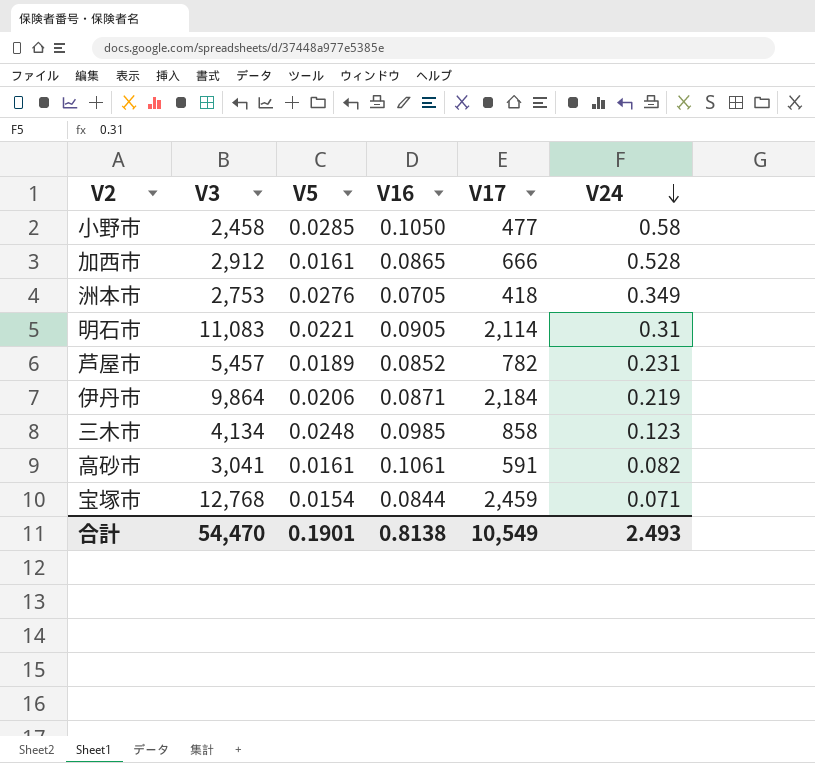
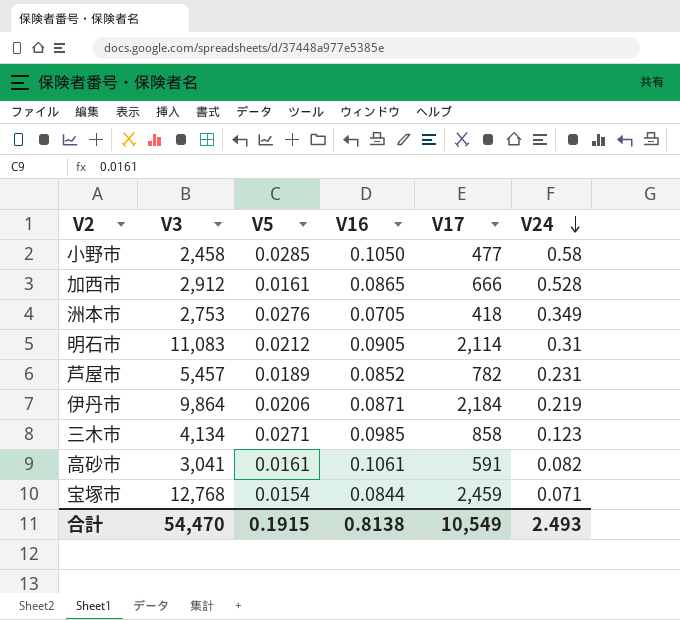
明石市 | V5: 0.0221 -> 0.0212
三木市 | V5: 0.0248 -> 0.0271
合計 | V5: 0.1901 -> 0.1915

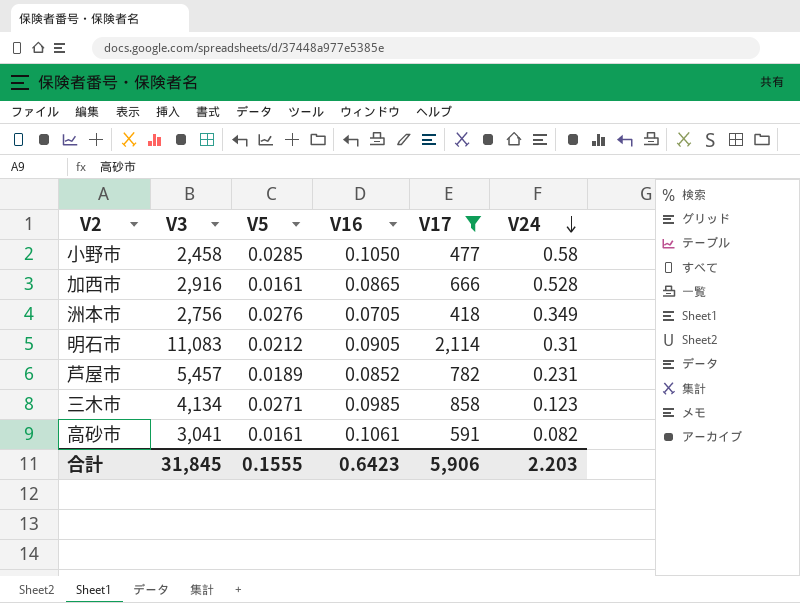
filter: none -> V17 <= 2,114
加西市 | V3: 2,912 -> 2,916
洲本市 | V3: 2,753 -> 2,756
合計 | V3: 54,470 -> 31,845
合計 | V5: 0.1915 -> 0.1555
合計 | V16: 0.8138 -> 0.6423
合計 | V17: 10,549 -> 5,906
合計 | V24: 2.493 -> 2.203

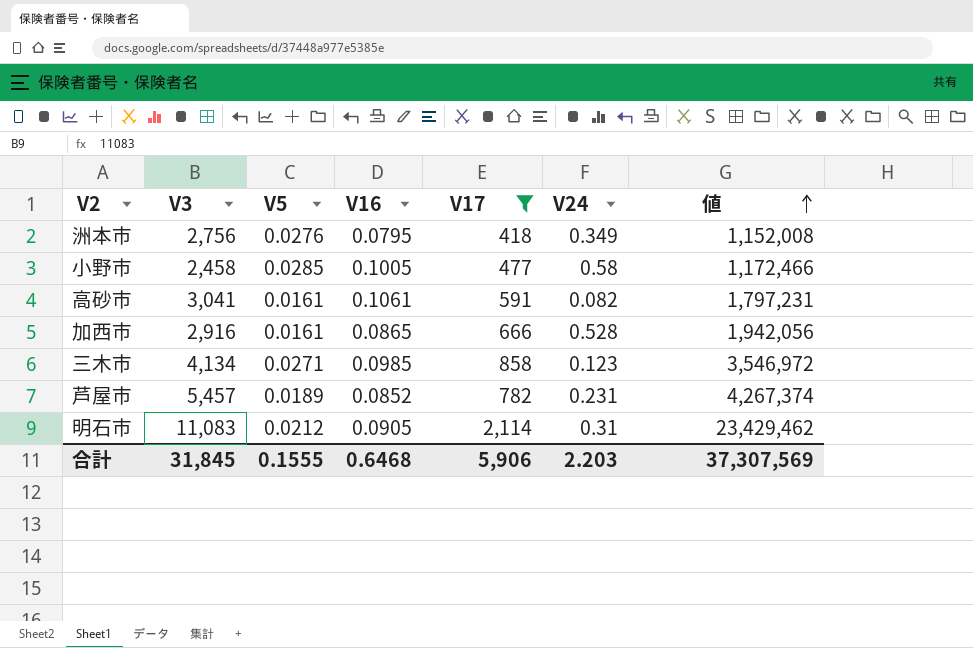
row order: V24 descending -> 値 ascending
column 値 | formula: none -> [V3] * [V17]
洲本市 | V16: 0.0705 -> 0.0795
小野市 | V16: 0.1050 -> 0.1005
合計 | V16: 0.6423 -> 0.6468

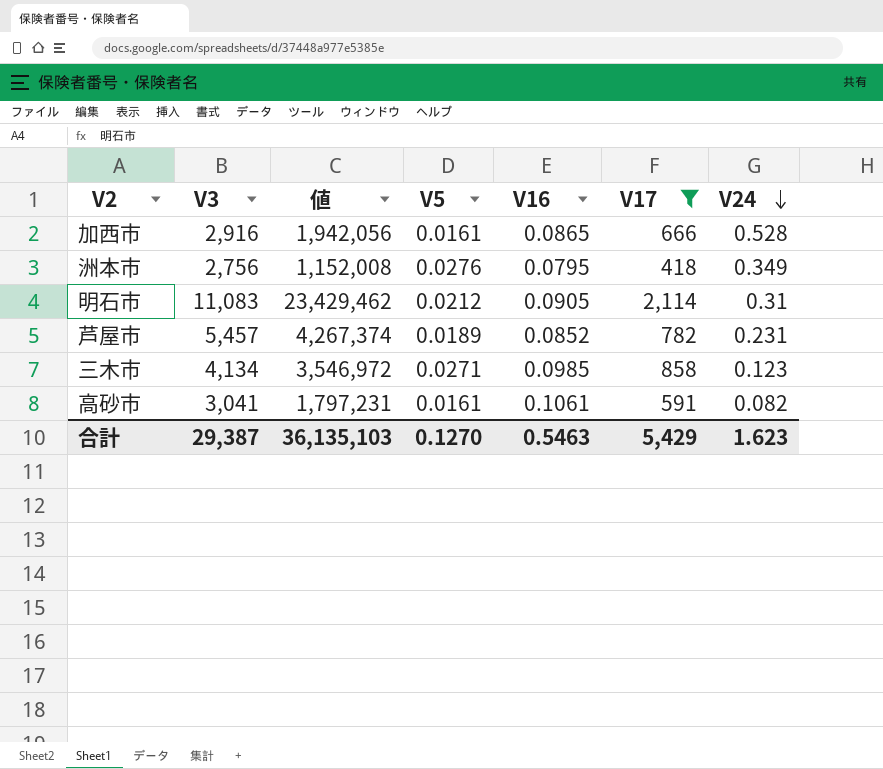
row order: 値 ascending -> V24 descending
column 値 | position: 7 -> 3
row 小野市: 2,458 | 0.0285 | 0.1005 | 477 | 0.58 | 1,172,466 -> none
合計 | V3: 31,845 -> 29,387
合計 | 値: 37,307,569 -> 36,135,103
合計 | V5: 0.1555 -> 0.1270
合計 | V16: 0.6468 -> 0.5463
合計 | V17: 5,906 -> 5,429
合計 | V24: 2.203 -> 1.623

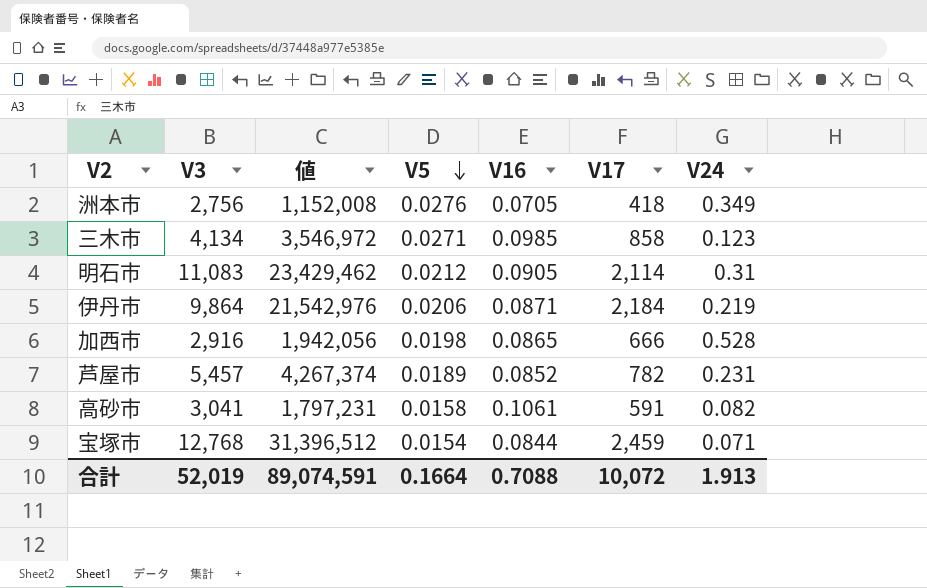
filter: V17 <= 2,114 -> none
row order: V24 descending -> V5 descending
洲本市 | V16: 0.0795 -> 0.0705
加西市 | V5: 0.0161 -> 0.0198
高砂市 | V5: 0.0161 -> 0.0158
合計 | V3: 29,387 -> 52,019
合計 | 値: 36,135,103 -> 89,074,591
合計 | V5: 0.1270 -> 0.1664
合計 | V16: 0.5463 -> 0.7088
合計 | V17: 5,429 -> 10,072
合計 | V24: 1.623 -> 1.913

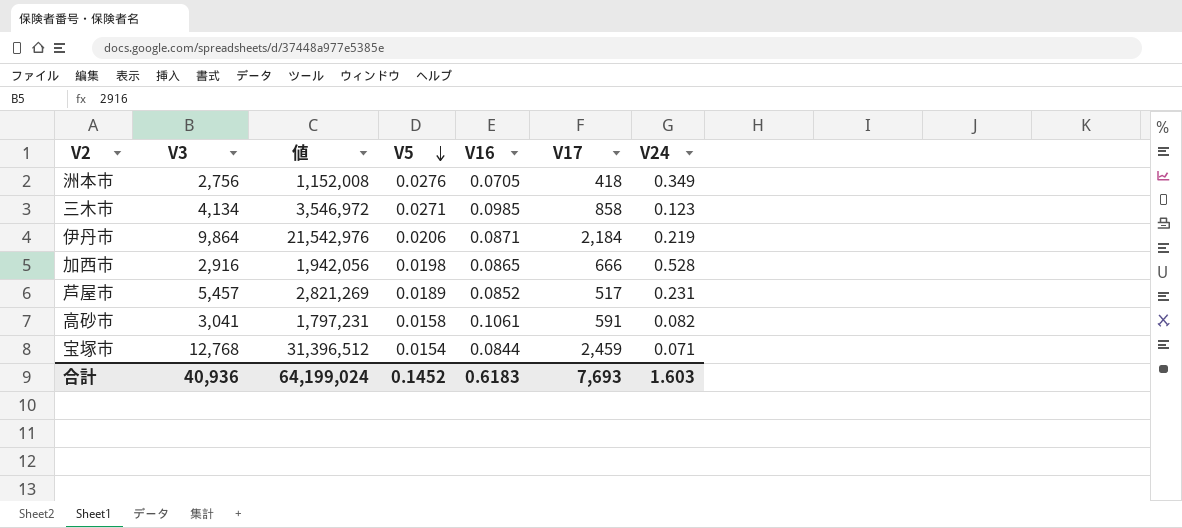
row 明石市: 11,083 | 23,429,462 | 0.0212 | 0.0905 | 2,114 | 0.31 -> none
芦屋市 | 値: 4,267,374 -> 2,821,269
芦屋市 | V17: 782 -> 517
合計 | V3: 52,019 -> 40,936
合計 | 値: 89,074,591 -> 64,199,024
合計 | V5: 0.1664 -> 0.1452
合計 | V16: 0.7088 -> 0.6183
合計 | V17: 10,072 -> 7,693
合計 | V24: 1.913 -> 1.603

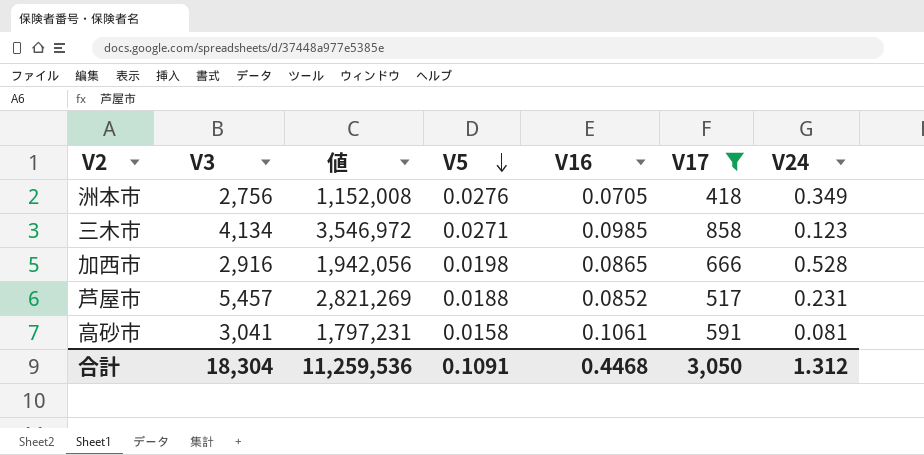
filter: none -> V17 <= 858
芦屋市 | V5: 0.0189 -> 0.0188
高砂市 | V24: 0.082 -> 0.081
合計 | V3: 40,936 -> 18,304
合計 | 値: 64,199,024 -> 11,259,536
合計 | V5: 0.1452 -> 0.1091
合計 | V16: 0.6183 -> 0.4468
合計 | V17: 7,693 -> 3,050
合計 | V24: 1.603 -> 1.312

